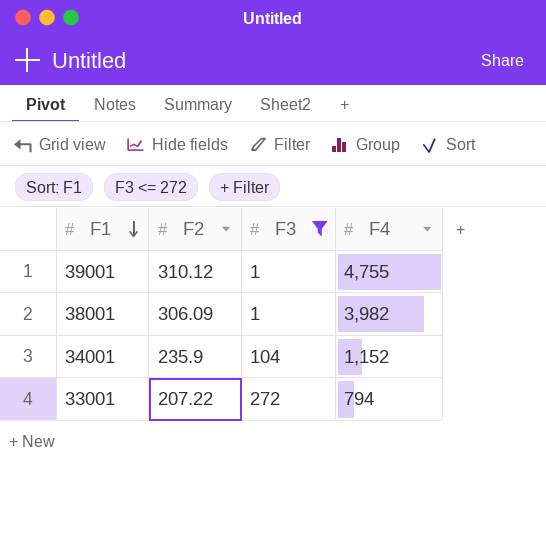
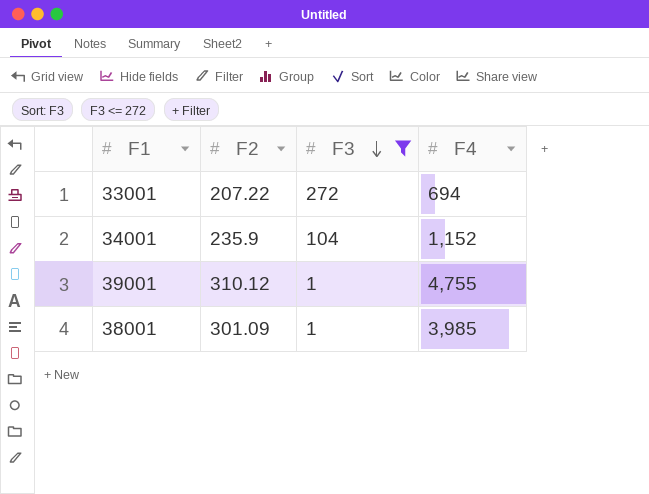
row order: F1 descending -> F3 descending
33001 | F4: 794 -> 694
38001 | F2: 306.09 -> 301.09
38001 | F4: 3,982 -> 3,985

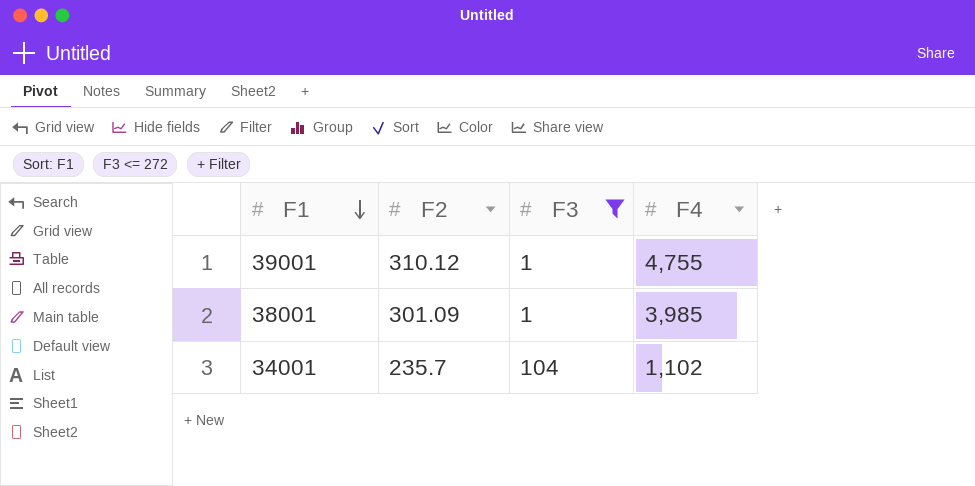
row order: F3 descending -> F1 descending
row 33001: 207.22 | 272 | 694 -> none
34001 | F2: 235.9 -> 235.7
34001 | F4: 1,152 -> 1,102

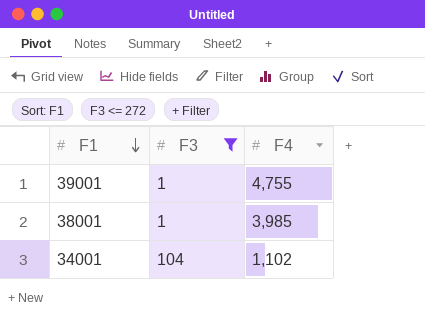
column F2 | position: 2 -> none

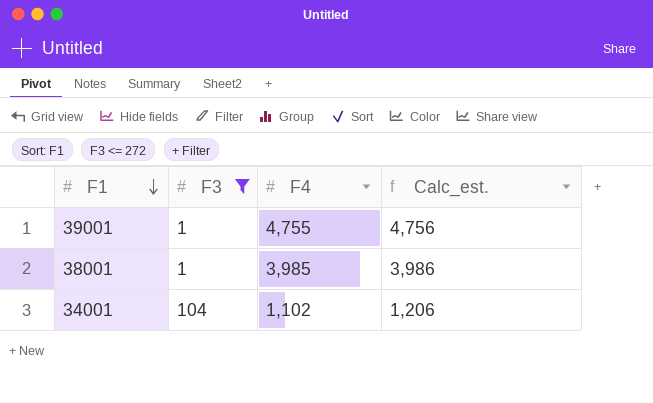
column Calc_est. | formula: none -> [F3] + [F4]

